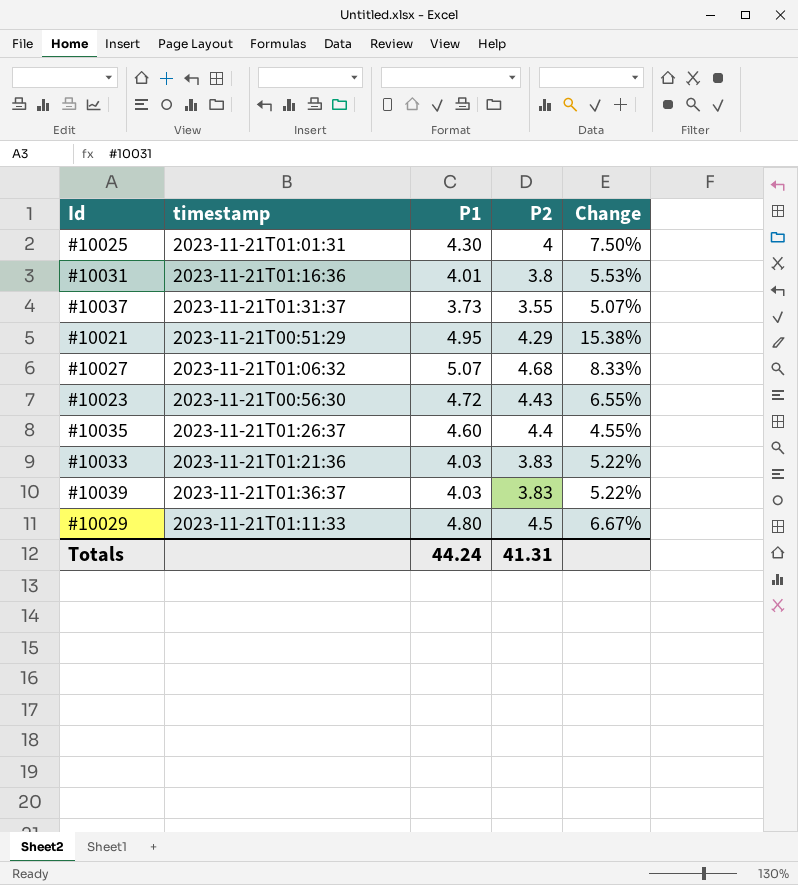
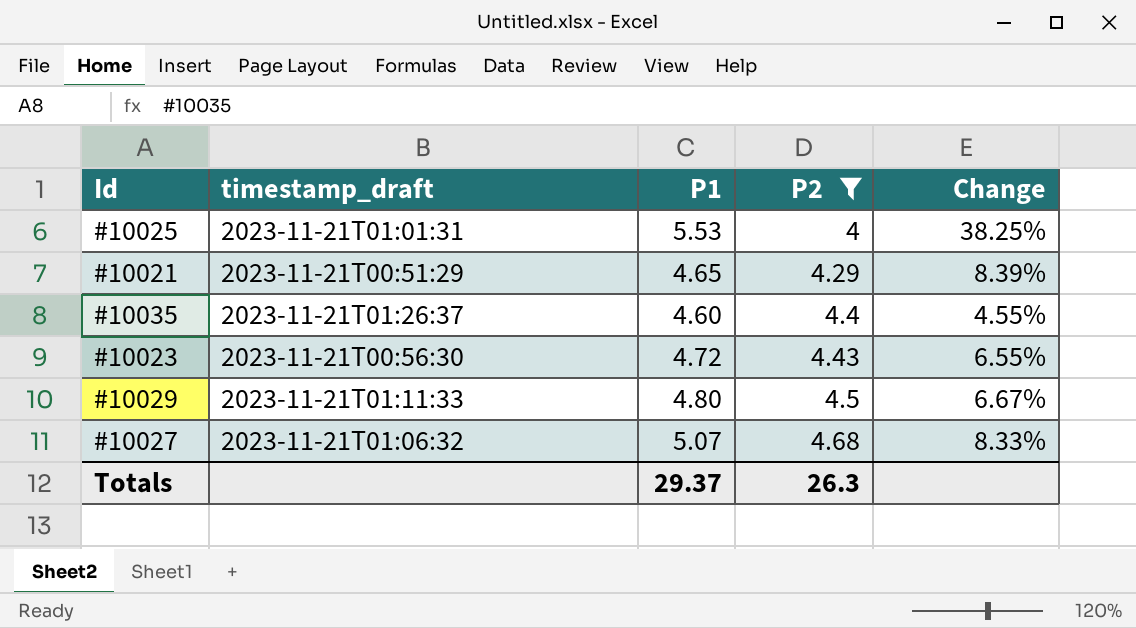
filter: none -> P2 >= 4
row order: none -> P2 ascending
column name: timestamp -> timestamp_draft
#10025 | P1: 4.30 -> 5.53
#10025 | Change: 7.50% -> 38.25%
#10021 | P1: 4.95 -> 4.65
#10021 | Change: 15.38% -> 8.39%
Totals | P1: 44.24 -> 29.37
Totals | P2: 41.31 -> 26.3

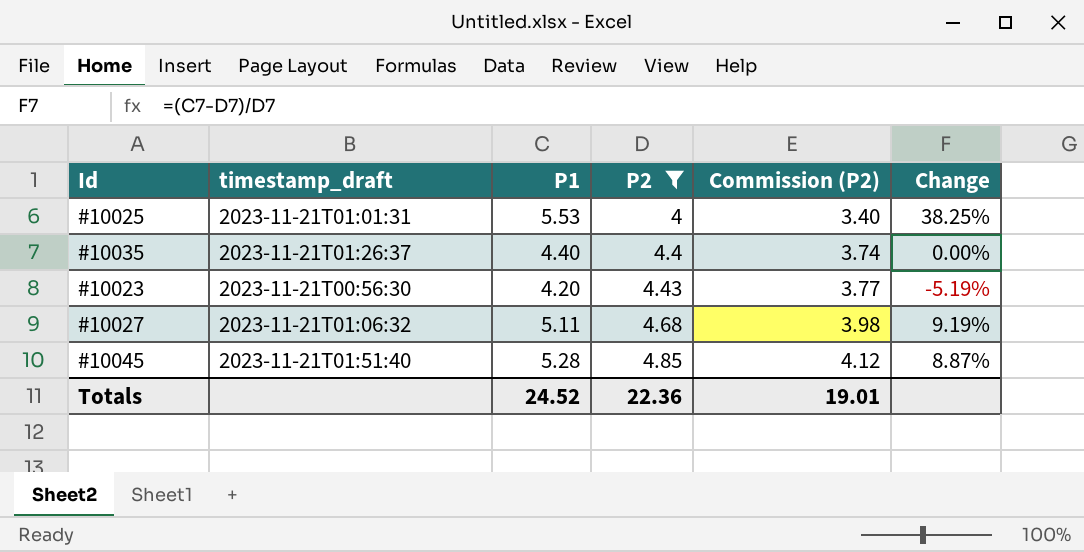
column Commission (P2) | formula: none -> [P2] * 0.85
row #10021: 2023-11-21T00:51:29 | 4.65 | 4.29 | 8.39% -> none
row #10029: 2023-11-21T01:11:33 | 4.80 | 4.5 | 6.67% -> none
#10035 | P1: 4.60 -> 4.40
#10035 | Change: 4.55% -> 0.00%
#10023 | P1: 4.72 -> 4.20
#10023 | Change: 6.55% -> -5.19%
#10027 | P1: 5.07 -> 5.11
#10027 | Change: 8.33% -> 9.19%
row #10045: none -> 2023-11-21T01:51:40 | 5.28 | 4.85 | 4.12 | 8.87%
Totals | P1: 29.37 -> 24.52
Totals | P2: 26.3 -> 22.36

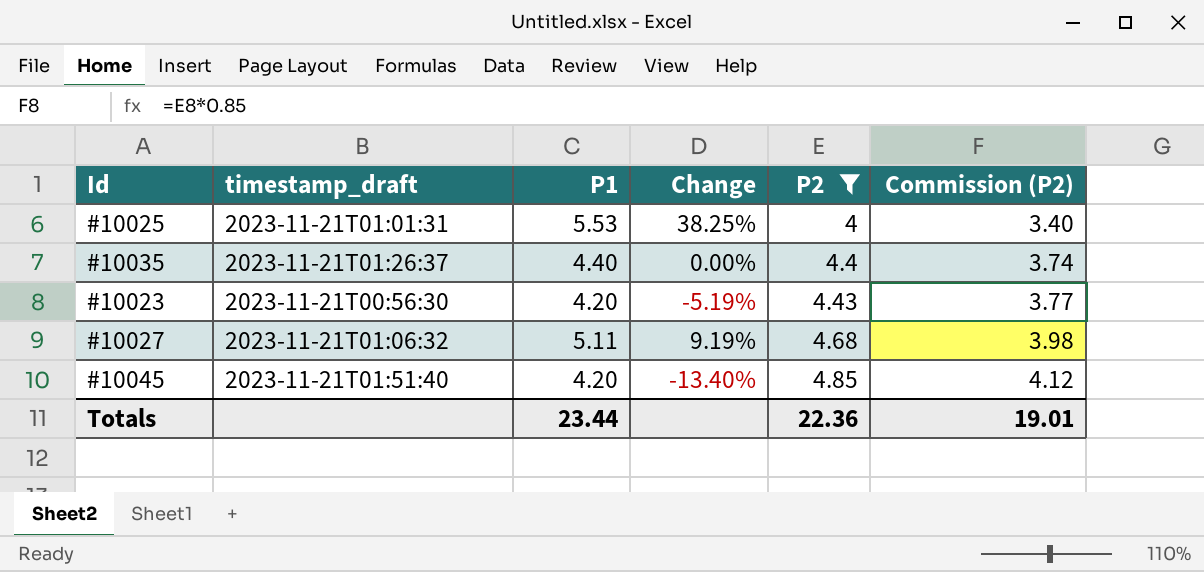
column Change | position: 6 -> 4
#10045 | P1: 5.28 -> 4.20
#10045 | Change: 8.87% -> -13.40%
Totals | P1: 24.52 -> 23.44

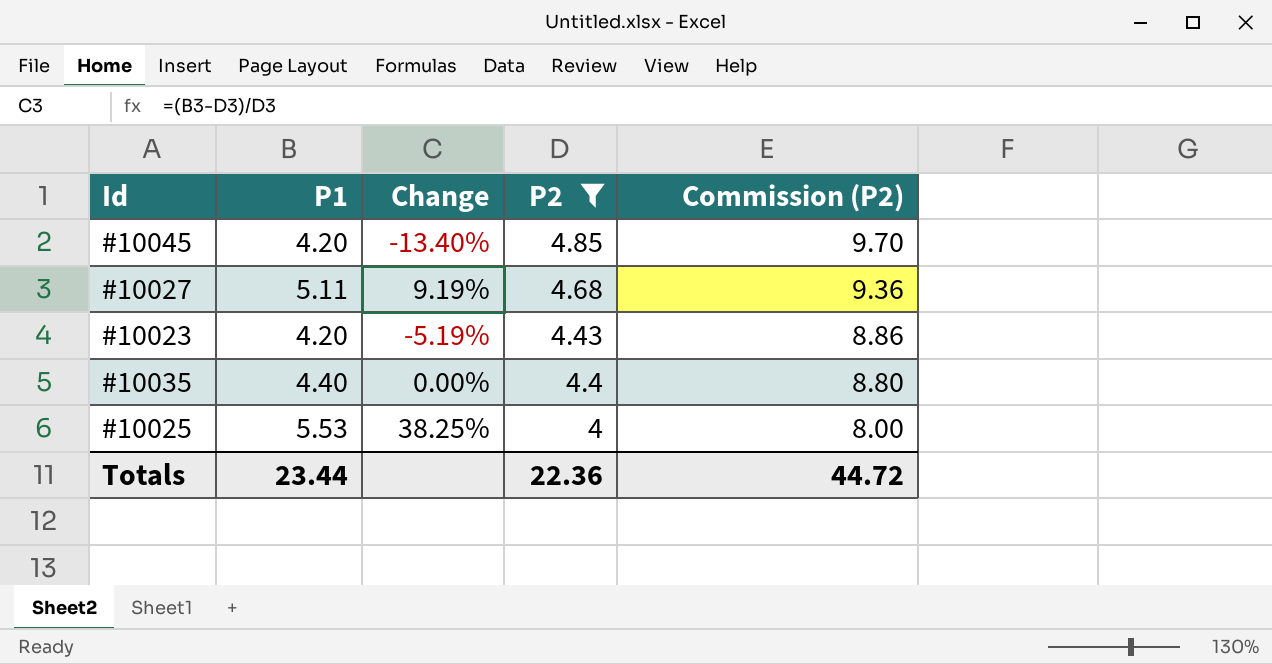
row order: P2 ascending -> P2 descending
column timestamp_draft | position: 2 -> none
column Commission (P2) | formula: [P2] * 0.85 -> [P2] * 2
Totals | Commission (P2): 19.01 -> 44.72

